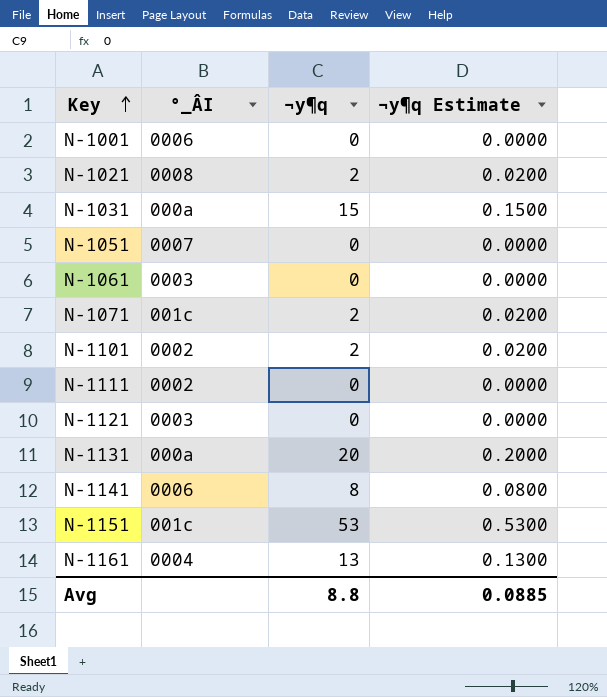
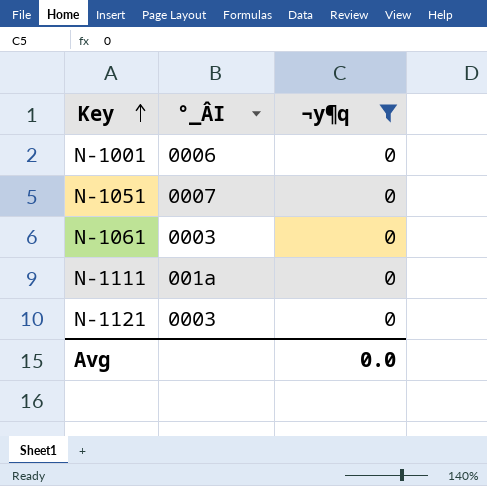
filter: none -> ¬y¶q = 0
column ¬y¶q Estimate | formula: [¬y¶q] * 0.01 -> none
N-1111 | °_ÂI: 0002 -> 001a
Avg | ¬y¶q: 8.8 -> 0.0

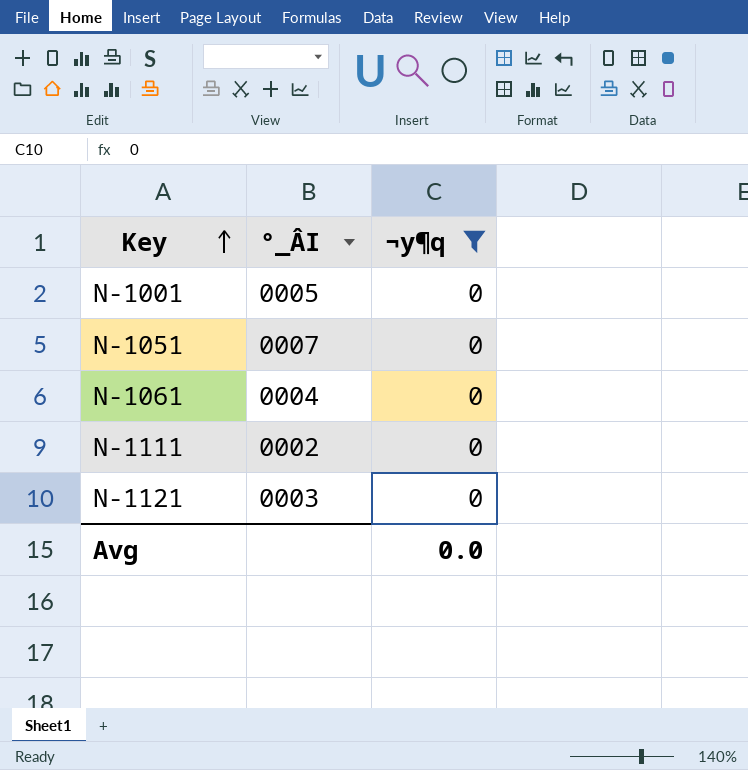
N-1001 | °_ÂI: 0006 -> 0005
N-1061 | °_ÂI: 0003 -> 0004
N-1111 | °_ÂI: 001a -> 0002

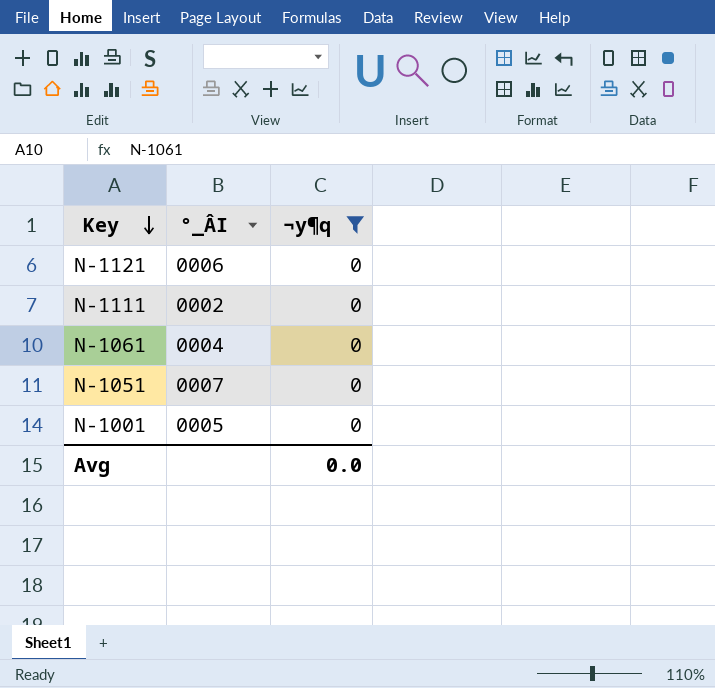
row order: Key ascending -> Key descending
N-1121 | °_ÂI: 0003 -> 0006

